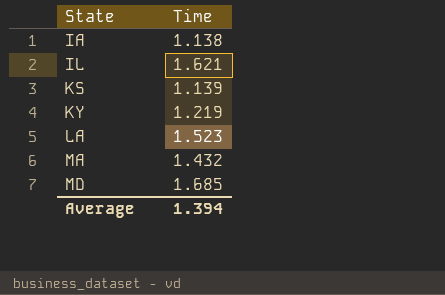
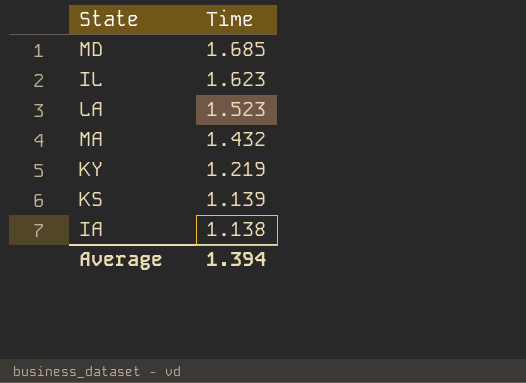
row order: State ascending -> Time descending
IL | Time: 1.621 -> 1.623

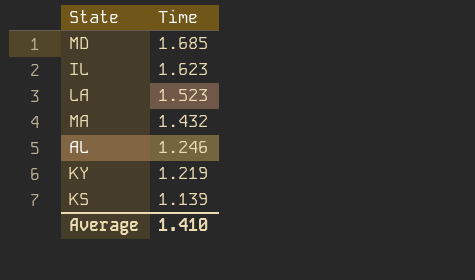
row IA: 1.138 -> none
row AL: none -> 1.246
Average | Time: 1.394 -> 1.410

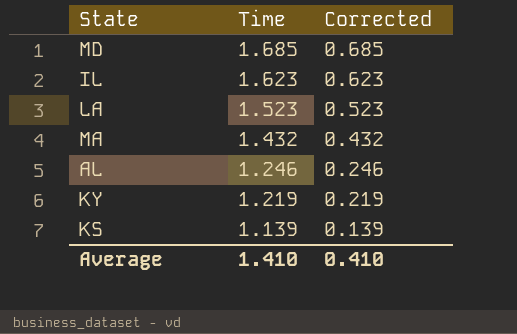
column Corrected | formula: none -> [Time] - 1

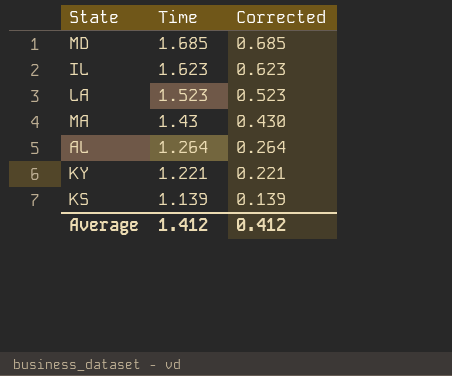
MA | Time: 1.432 -> 1.43
MA | Corrected: 0.432 -> 0.430
AL | Time: 1.246 -> 1.264
AL | Corrected: 0.246 -> 0.264
KY | Time: 1.219 -> 1.221
KY | Corrected: 0.219 -> 0.221
Average | Time: 1.410 -> 1.412
Average | Corrected: 0.410 -> 0.412

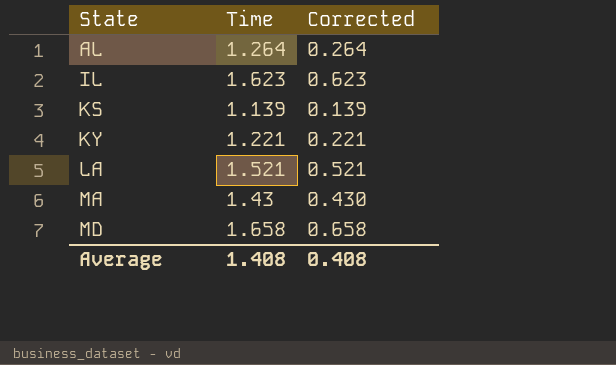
row order: Time descending -> State ascending
LA | Time: 1.523 -> 1.521
LA | Corrected: 0.523 -> 0.521
MD | Time: 1.685 -> 1.658
MD | Corrected: 0.685 -> 0.658
Average | Time: 1.412 -> 1.408
Average | Corrected: 0.412 -> 0.408

